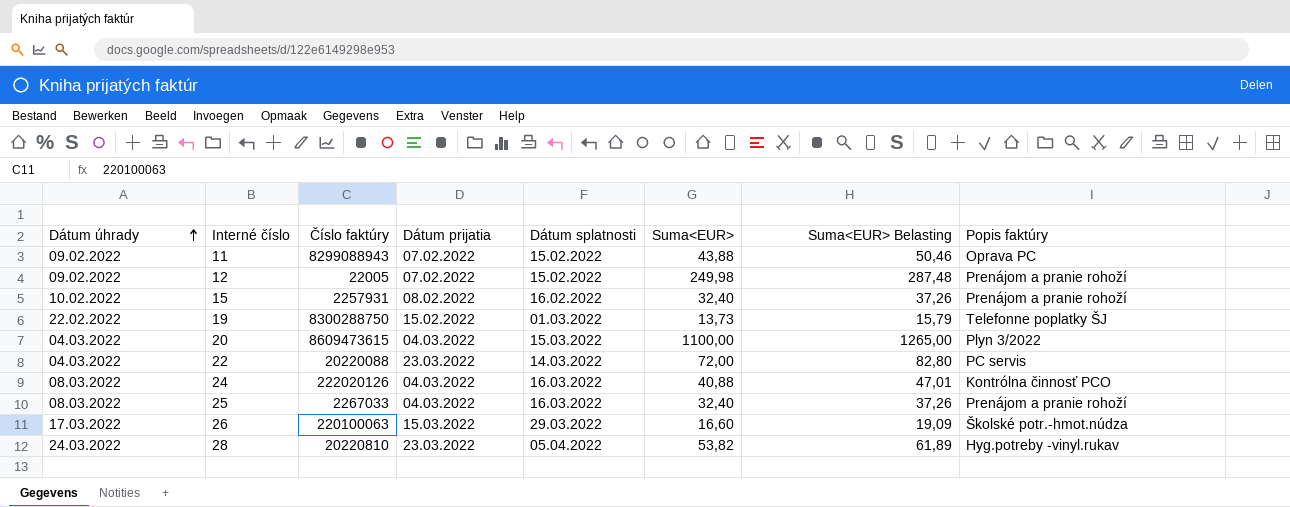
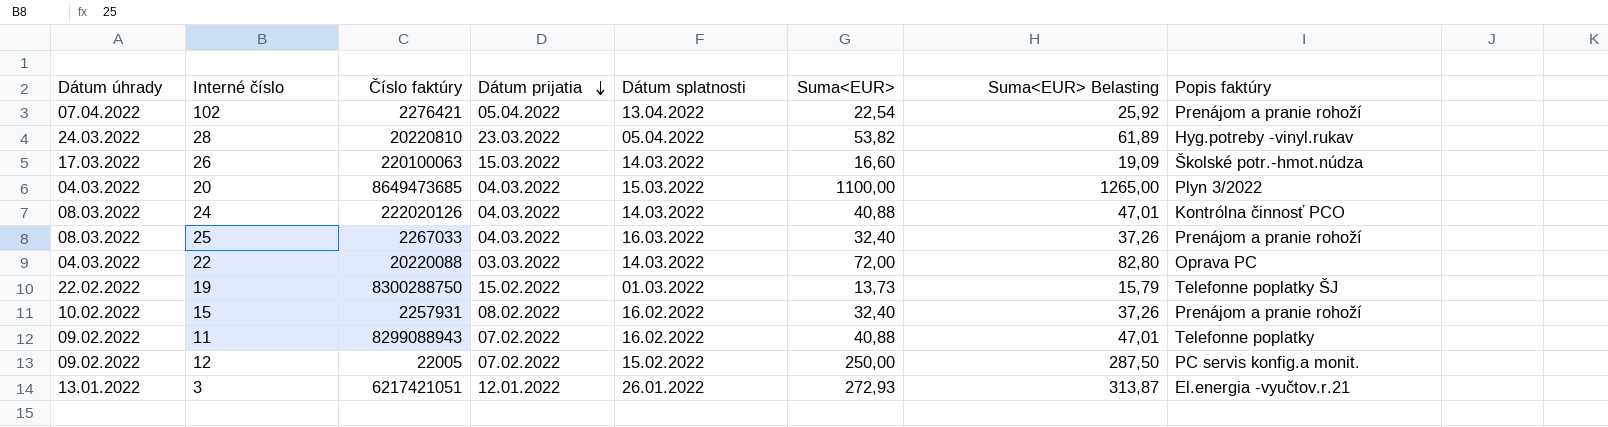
row order: Dátum úhrady ascending -> Dátum prijatia descending
row 102: none -> 07.04.2022 | 2276421 | 05.04.2022 | 13.04.2022 | 22,54 | 25,92 | Prenájom a pranie rohoží
26 | Dátum splatnosti: 29.03.2022 -> 14.03.2022
20 | Číslo faktúry: 8609473615 -> 8649473685
24 | Dátum splatnosti: 16.03.2022 -> 14.03.2022
22 | Dátum prijatia: 23.03.2022 -> 03.03.2022
22 | Popis faktúry: PC servis -> Oprava PC
11 | Dátum splatnosti: 15.02.2022 -> 16.02.2022
11 | Suma<EUR>: 43,88 -> 40,88
11 | Suma<EUR> Belasting: 50,46 -> 47,01
11 | Popis faktúry: Oprava PC -> Telefonne poplatky
12 | Suma<EUR>: 249,98 -> 250,00
12 | Suma<EUR> Belasting: 287,48 -> 287,50
12 | Popis faktúry: Prenájom a pranie rohoží -> PC servis konfig.a monit.
row 3: none -> 13.01.2022 | 6217421051 | 12.01.2022 | 26.01.2022 | 272,93 | 313,87 | El.energia -vyučtov.r.21

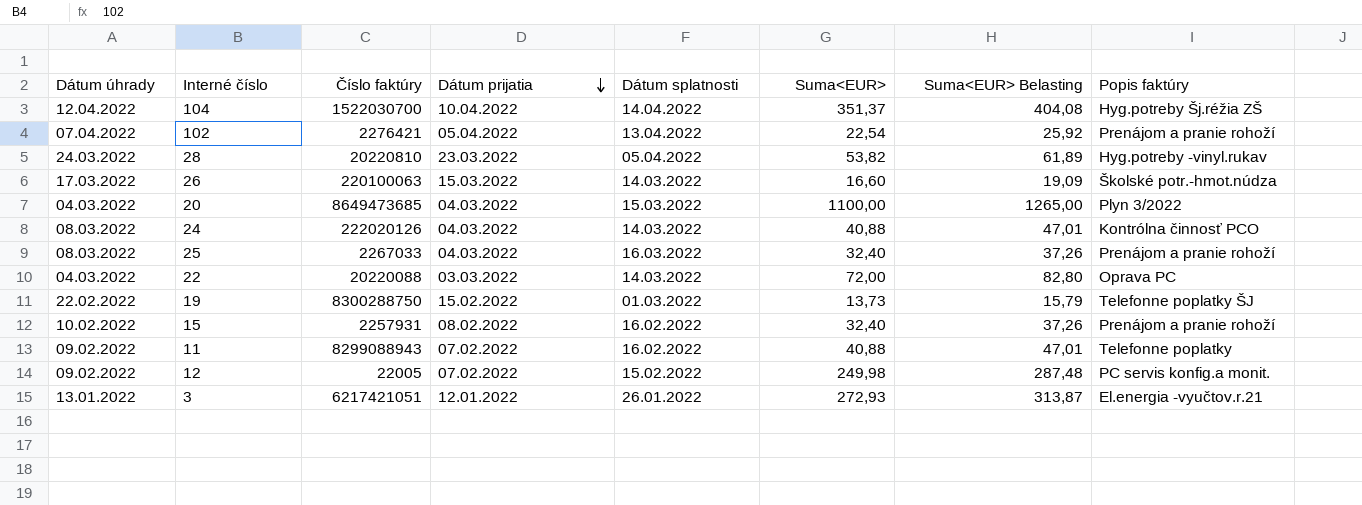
row 104: none -> 12.04.2022 | 1522030700 | 10.04.2022 | 14.04.2022 | 351,37 | 404,08 | Hyg.potreby Šj.réžia ZŠ
12 | Suma<EUR>: 250,00 -> 249,98
12 | Suma<EUR> Belasting: 287,50 -> 287,48

